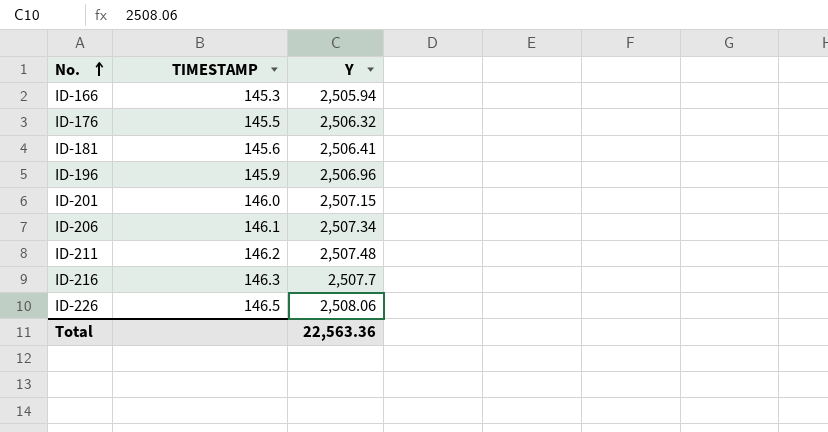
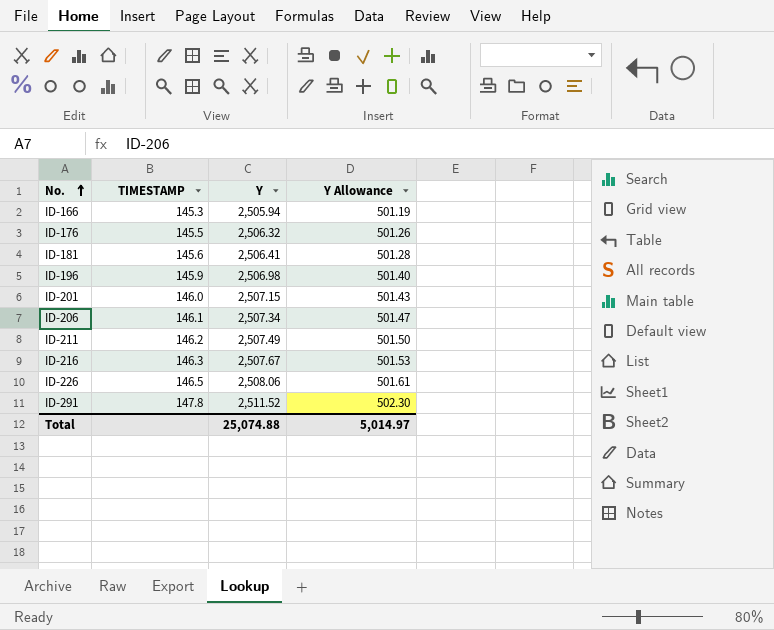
column Y Allowance | formula: none -> [Y] * 0.2
ID-196 | Y: 2,506.96 -> 2,506.98
ID-211 | Y: 2,507.48 -> 2,507.49
ID-216 | Y: 2,507.7 -> 2,507.67
row ID-291: none -> 147.8 | 2,511.52 | 502.30
Total | Y: 22,563.36 -> 25,074.88

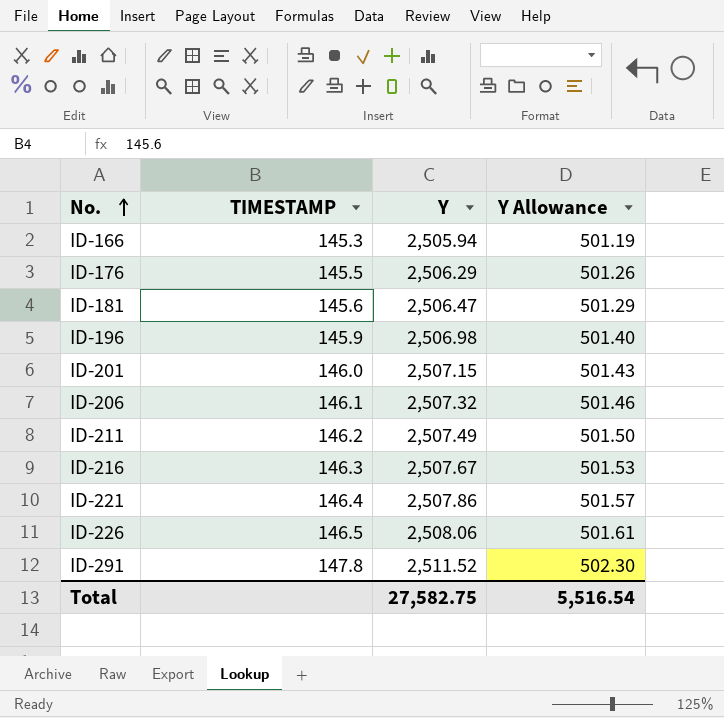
ID-176 | Y: 2,506.32 -> 2,506.29
ID-181 | Y: 2,506.41 -> 2,506.47
ID-181 | Y Allowance: 501.28 -> 501.29
ID-206 | Y: 2,507.34 -> 2,507.32
ID-206 | Y Allowance: 501.47 -> 501.46
row ID-221: none -> 146.4 | 2,507.86 | 501.57
Total | Y: 25,074.88 -> 27,582.75
Total | Y Allowance: 5,014.97 -> 5,516.54

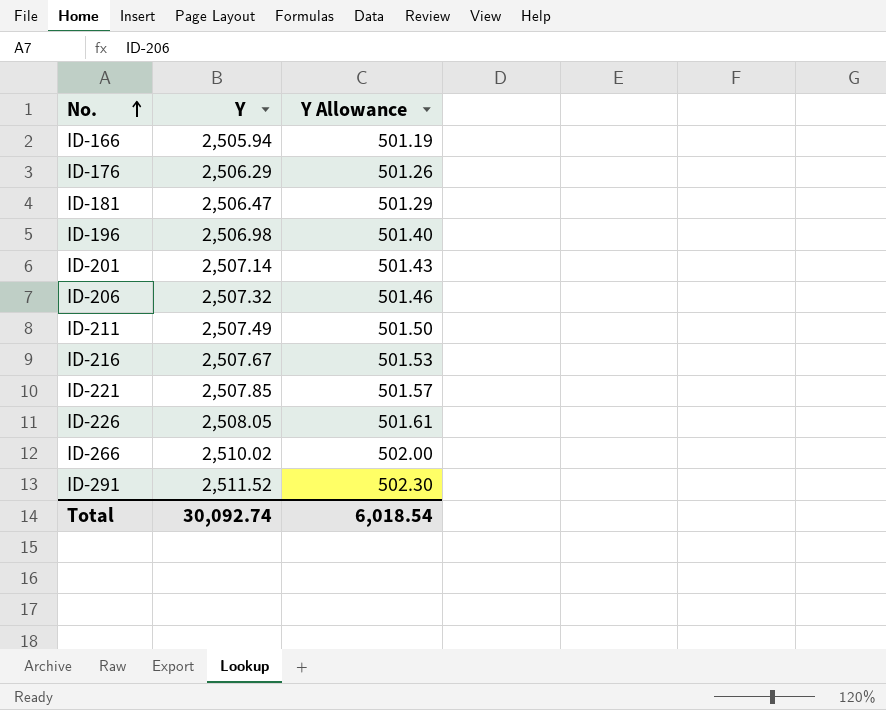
column TIMESTAMP | position: 2 -> none
ID-201 | Y: 2,507.15 -> 2,507.14
ID-221 | Y: 2,507.86 -> 2,507.85
ID-226 | Y: 2,508.06 -> 2,508.05
row ID-266: none -> 2,510.02 | 502.00
Total | Y: 27,582.75 -> 30,092.74
Total | Y Allowance: 5,516.54 -> 6,018.54

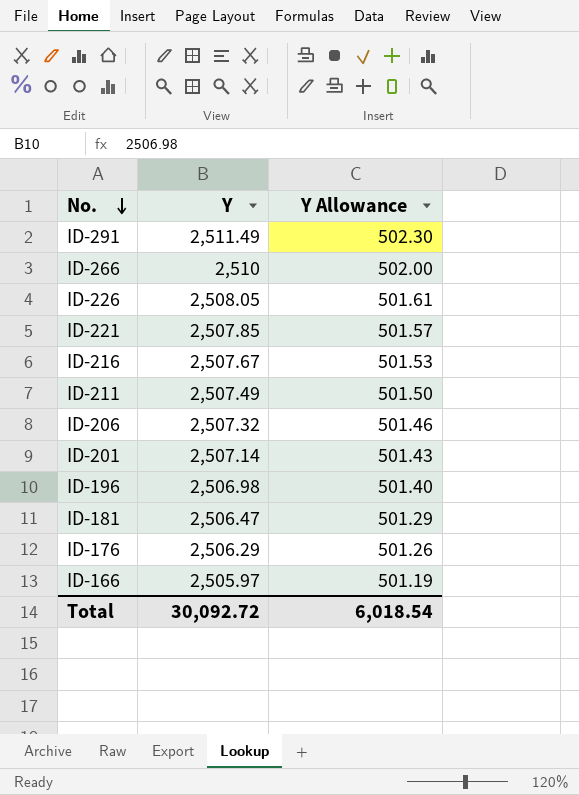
row order: No. ascending -> No. descending
ID-291 | Y: 2,511.52 -> 2,511.49
ID-266 | Y: 2,510.02 -> 2,510
ID-166 | Y: 2,505.94 -> 2,505.97
Total | Y: 30,092.74 -> 30,092.72

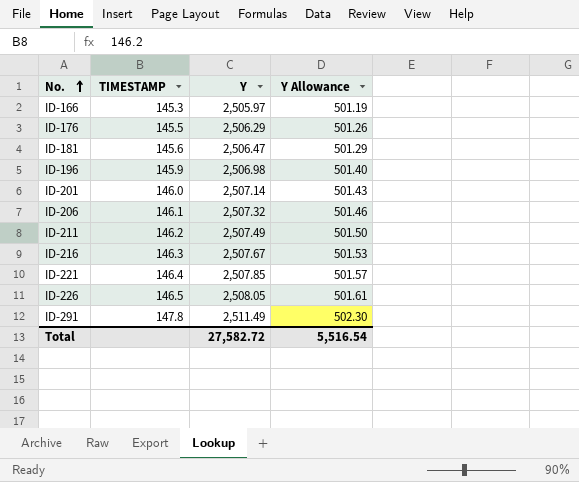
row order: No. descending -> No. ascending
column TIMESTAMP | position: none -> 2
row ID-266: 2,510 | 502.00 -> none
Total | Y: 30,092.72 -> 27,582.72
Total | Y Allowance: 6,018.54 -> 5,516.54

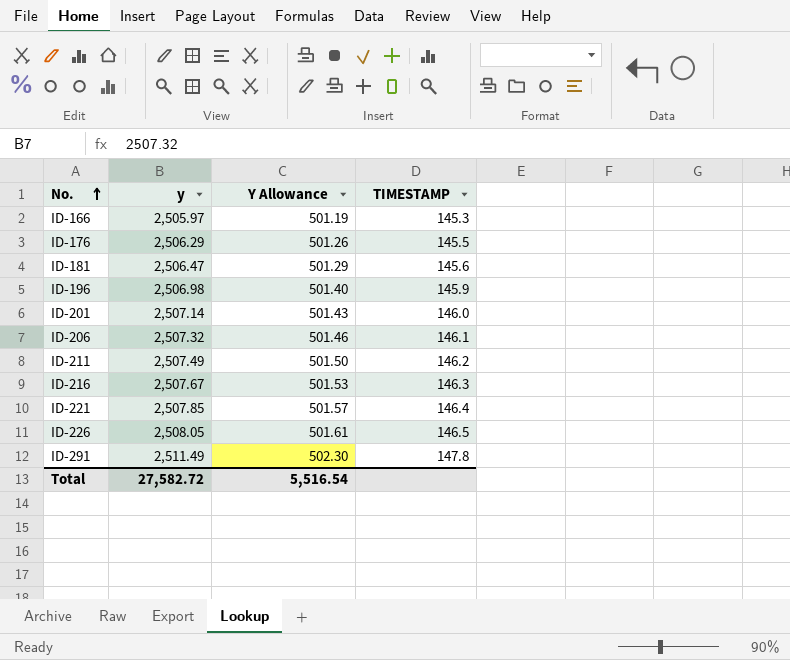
column name: Y -> y
column TIMESTAMP | position: 2 -> 4

